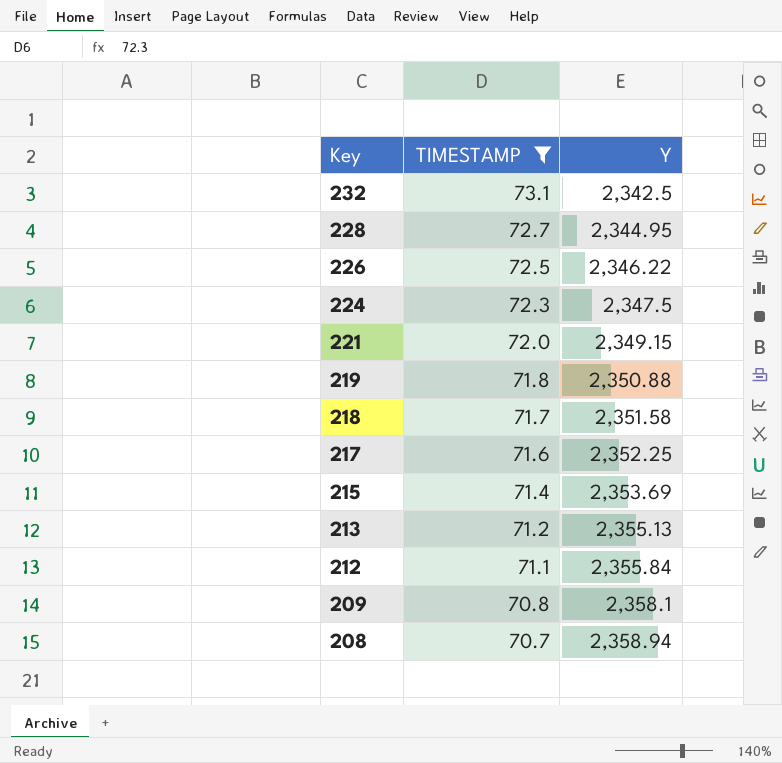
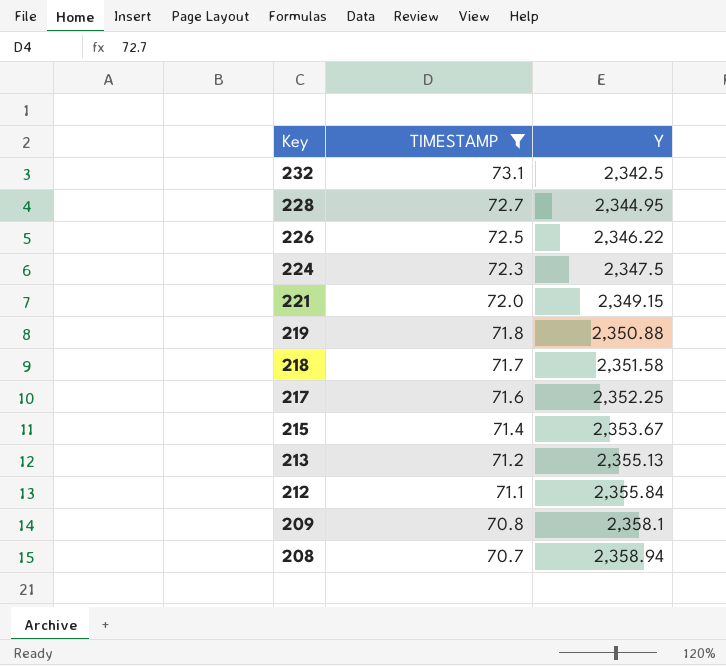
215 | Y: 2,353.69 -> 2,353.67

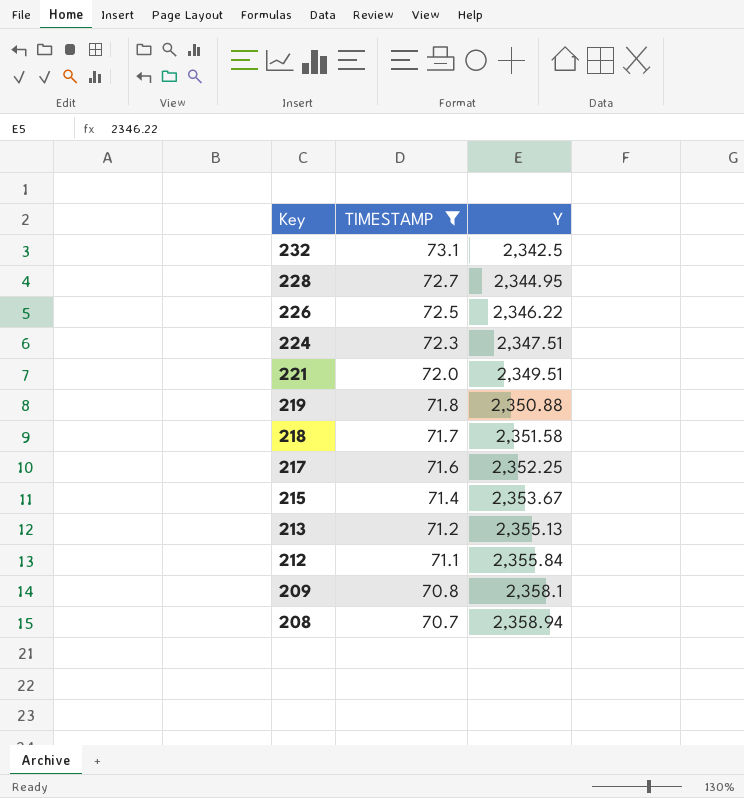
224 | Y: 2,347.5 -> 2,347.51
221 | Y: 2,349.15 -> 2,349.51

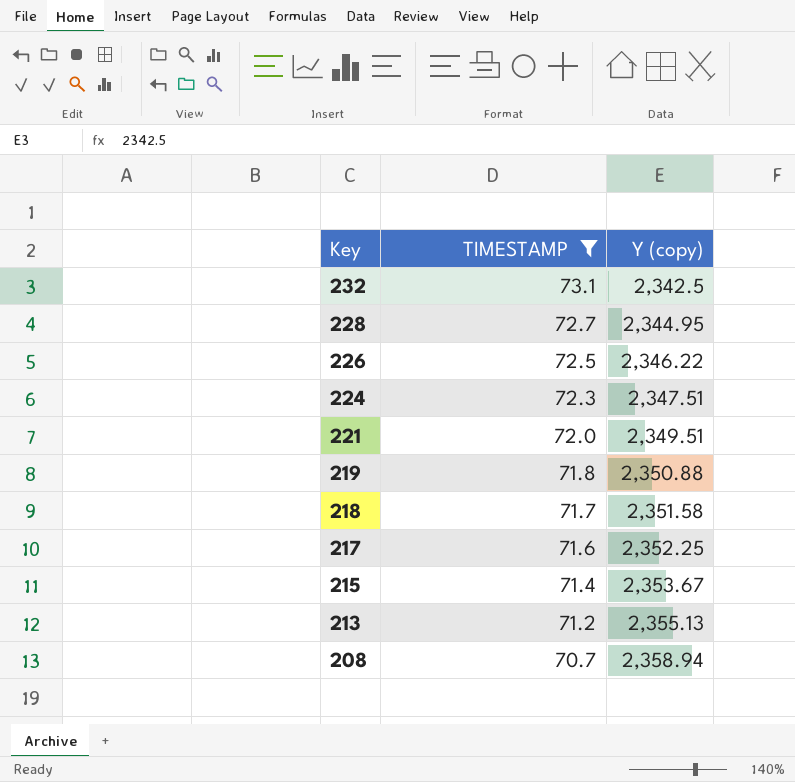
column name: Y -> Y (copy)
row 212: 71.1 | 2,355.84 -> none
row 209: 70.8 | 2,358.1 -> none

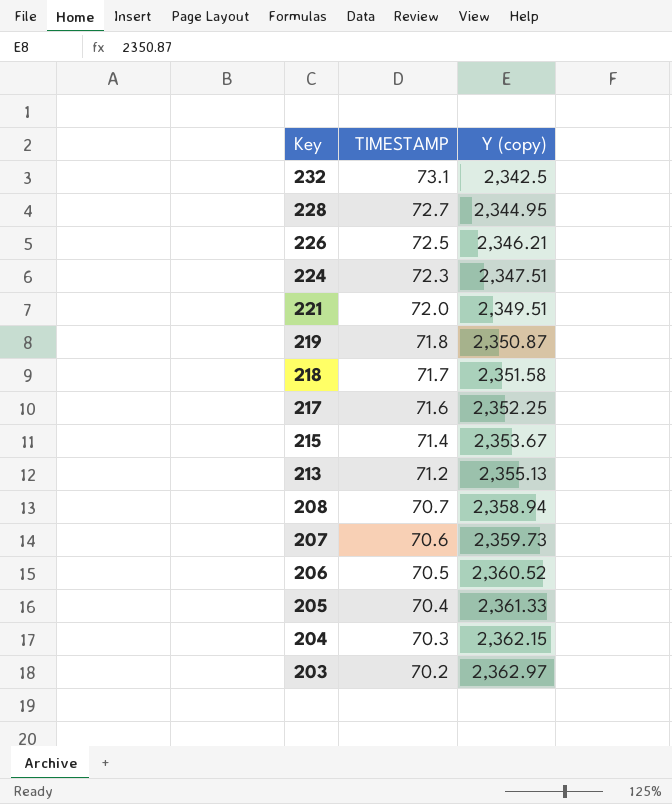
filter: TIMESTAMP >= 70.7 -> none
226 | Y (copy): 2,346.22 -> 2,346.21
219 | Y (copy): 2,350.88 -> 2,350.87

